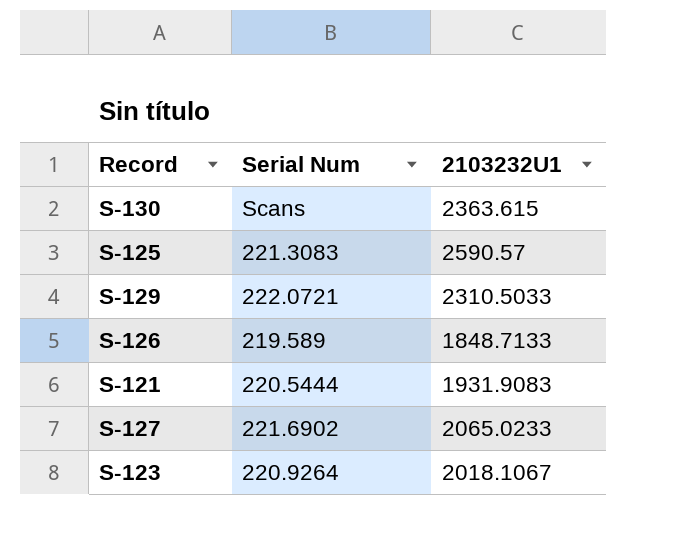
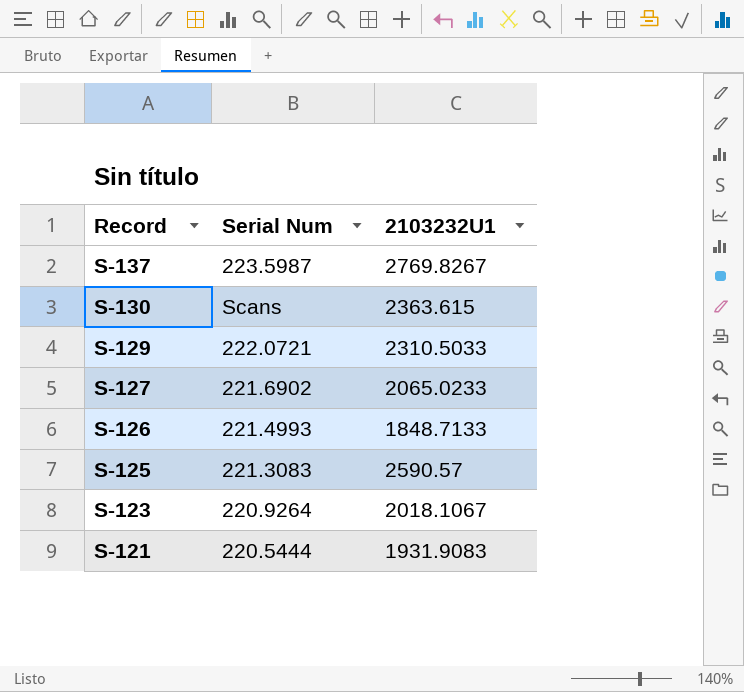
row order: none -> Record descending
row S-137: none -> 223.5987 | 2769.8267
S-126 | Serial Num: 219.589 -> 221.4993

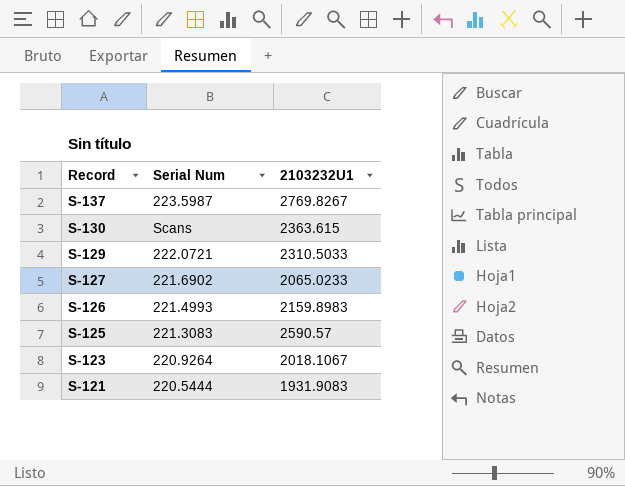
S-126 | 2103232U1: 1848.7133 -> 2159.8983

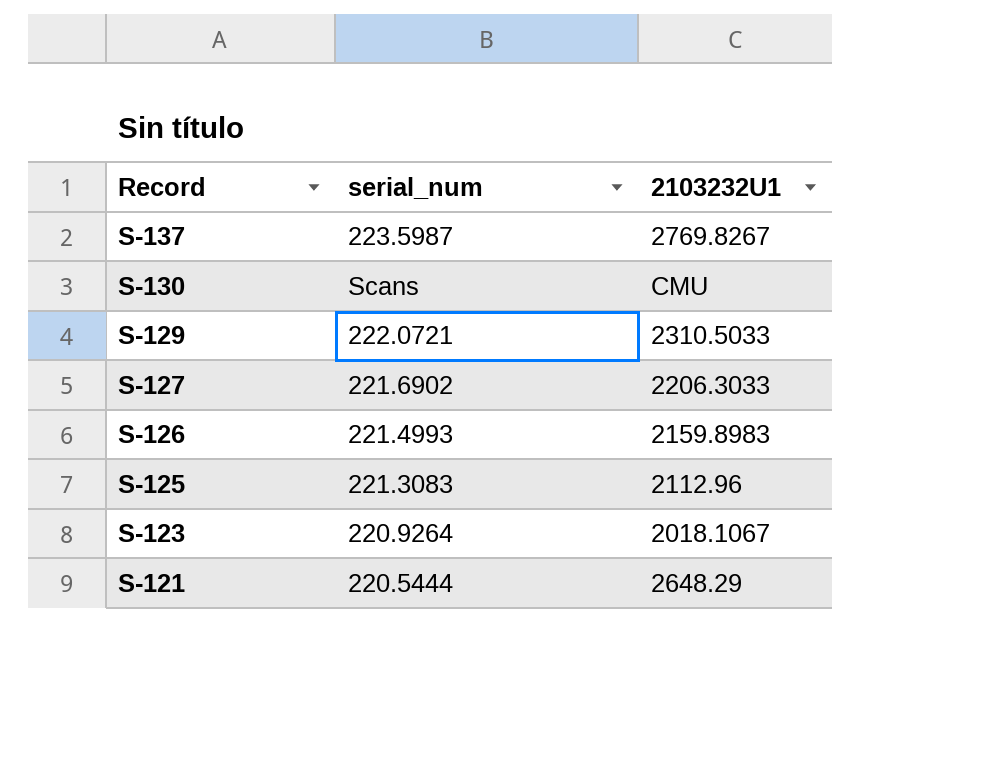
column name: Serial Num -> serial_num
S-130 | 2103232U1: 2363.615 -> CMU
S-127 | 2103232U1: 2065.0233 -> 2206.3033
S-125 | 2103232U1: 2590.57 -> 2112.96
S-121 | 2103232U1: 1931.9083 -> 2648.29

